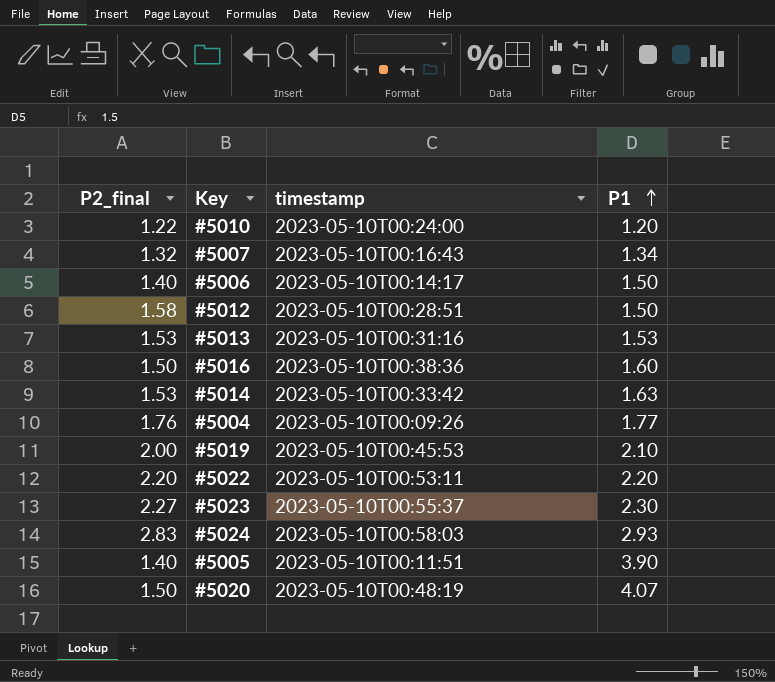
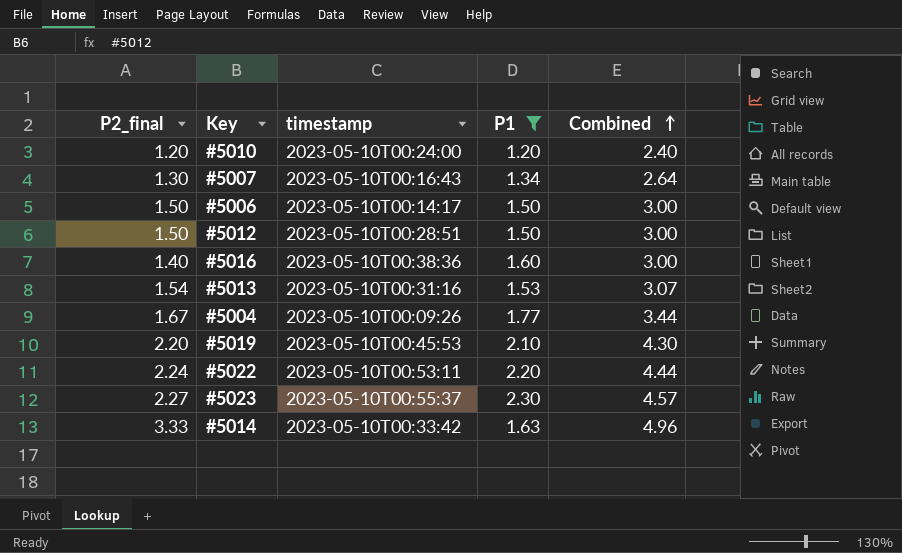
filter: none -> P1 <= 2.30
row order: P1 ascending -> Combined ascending
column Combined | formula: none -> [P2_final] + [P1]
#5010 | P2_final: 1.22 -> 1.20
#5007 | P2_final: 1.32 -> 1.30
#5006 | P2_final: 1.40 -> 1.50
#5012 | P2_final: 1.58 -> 1.50
#5016 | P2_final: 1.50 -> 1.40
#5013 | P2_final: 1.53 -> 1.54
#5004 | P2_final: 1.76 -> 1.67
#5019 | P2_final: 2.00 -> 2.20
#5022 | P2_final: 2.20 -> 2.24
#5014 | P2_final: 1.53 -> 3.33

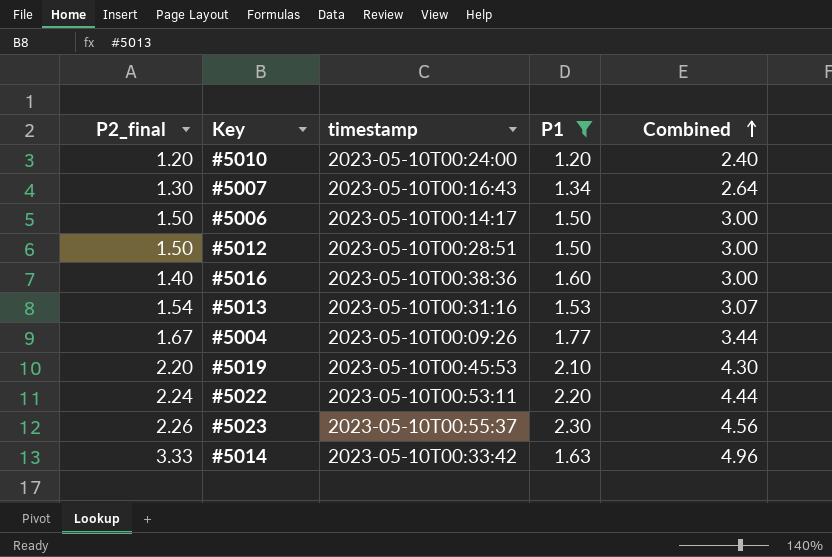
#5023 | P2_final: 2.27 -> 2.26
#5023 | Combined: 4.57 -> 4.56

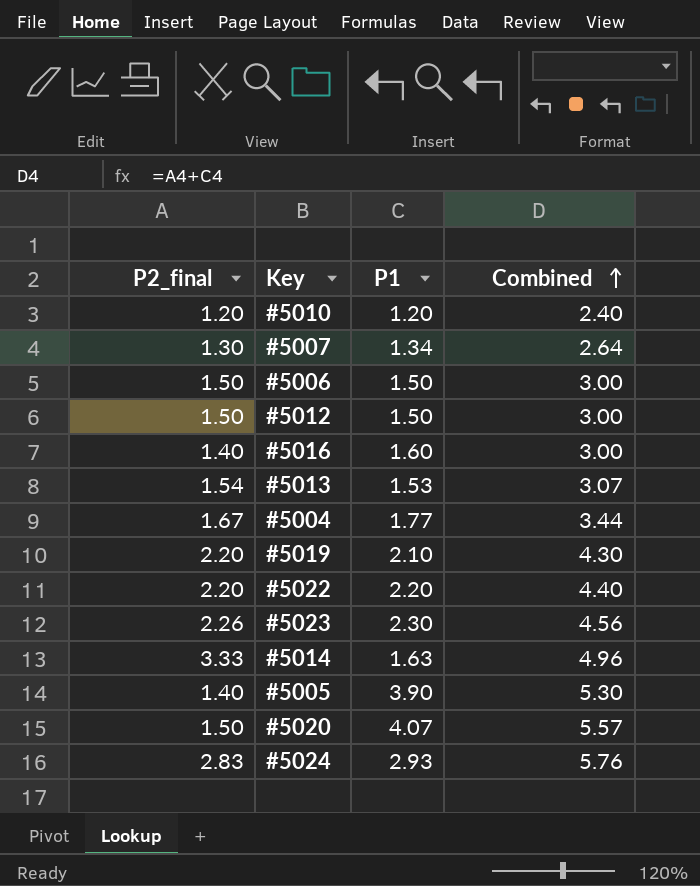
filter: P1 <= 2.30 -> none
column timestamp | position: 3 -> none
#5022 | P2_final: 2.24 -> 2.20
#5022 | Combined: 4.44 -> 4.40

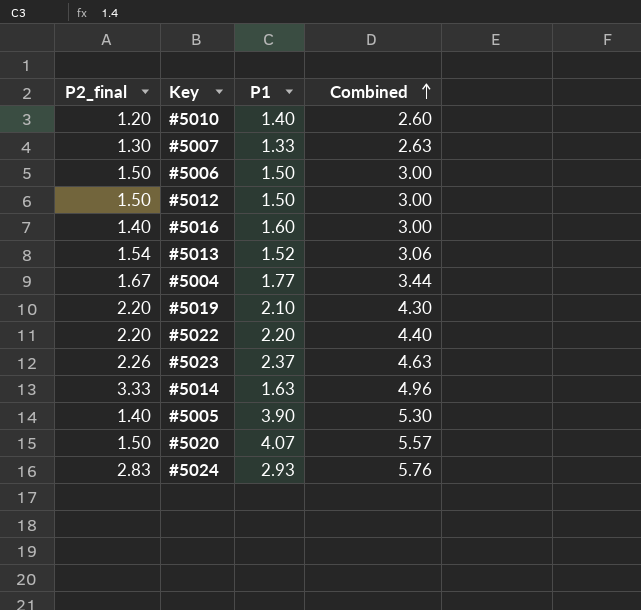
#5010 | P1: 1.20 -> 1.40
#5010 | Combined: 2.40 -> 2.60
#5007 | P1: 1.34 -> 1.33
#5007 | Combined: 2.64 -> 2.63
#5013 | P1: 1.53 -> 1.52
#5013 | Combined: 3.07 -> 3.06
#5023 | P1: 2.30 -> 2.37
#5023 | Combined: 4.56 -> 4.63

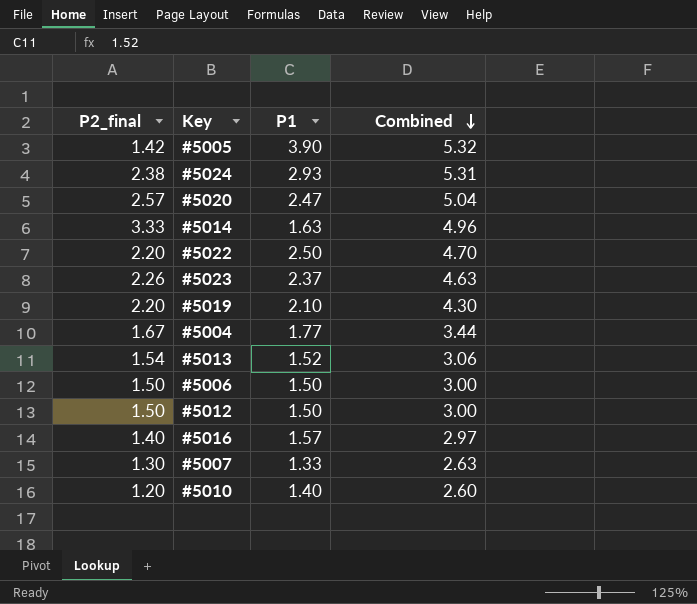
row order: Combined ascending -> Combined descending
#5005 | P2_final: 1.40 -> 1.42
#5005 | Combined: 5.30 -> 5.32
#5024 | P2_final: 2.83 -> 2.38
#5024 | Combined: 5.76 -> 5.31
#5020 | P2_final: 1.50 -> 2.57
#5020 | P1: 4.07 -> 2.47
#5020 | Combined: 5.57 -> 5.04
#5022 | P1: 2.20 -> 2.50
#5022 | Combined: 4.40 -> 4.70
#5016 | P1: 1.60 -> 1.57
#5016 | Combined: 3.00 -> 2.97

